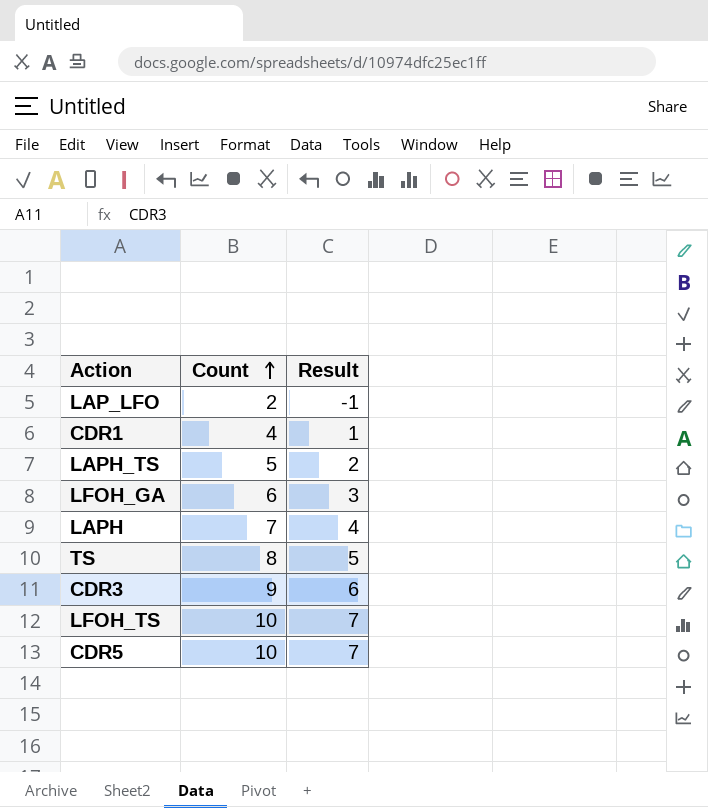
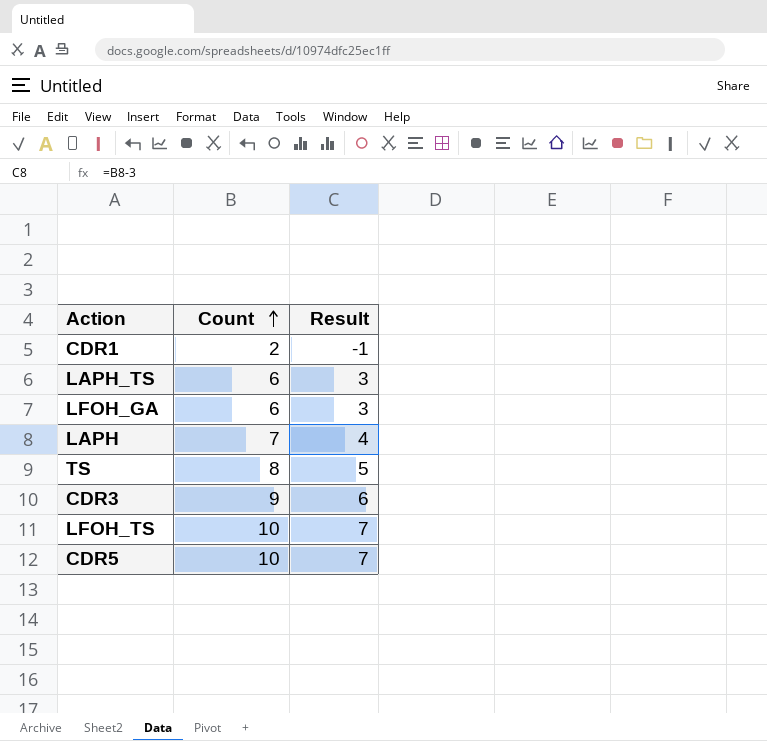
row LAP_LFO: 2 | -1 -> none
CDR1 | Count: 4 -> 2
CDR1 | Result: 1 -> -1
LAPH_TS | Count: 5 -> 6
LAPH_TS | Result: 2 -> 3

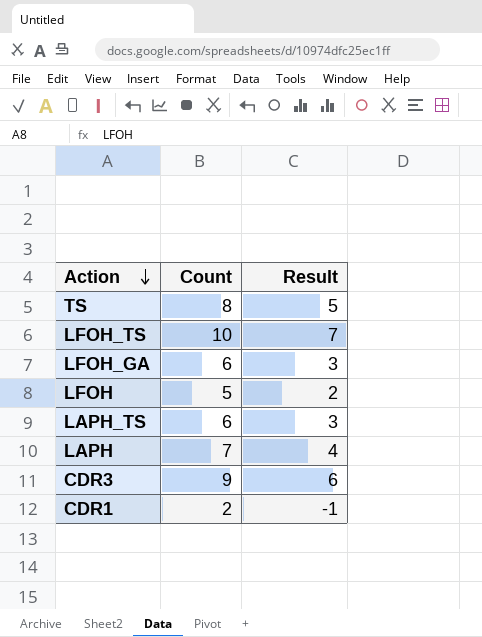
row order: Count ascending -> Action descending
row CDR5: 10 | 7 -> none
row LFOH: none -> 5 | 2

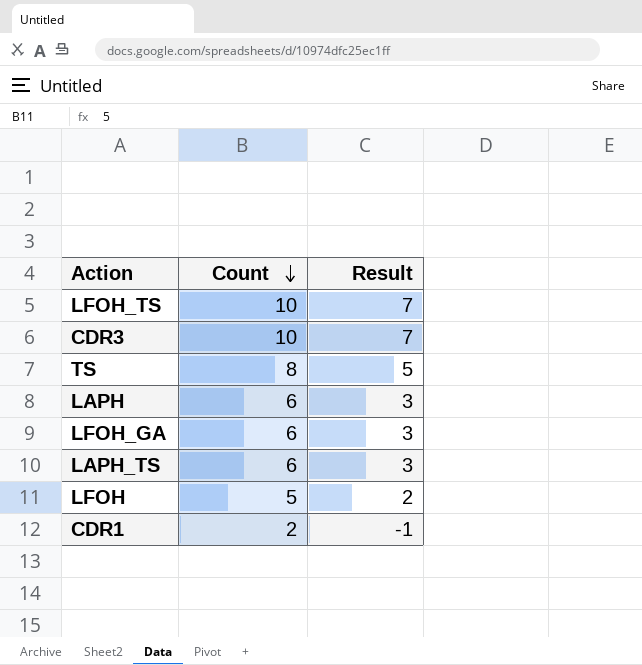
row order: Action descending -> Count descending
CDR3 | Count: 9 -> 10
CDR3 | Result: 6 -> 7
LAPH | Count: 7 -> 6
LAPH | Result: 4 -> 3

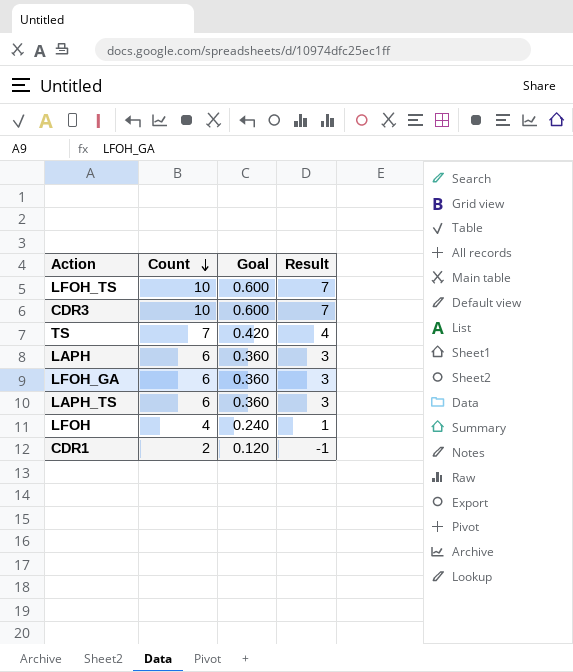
column Goal | formula: none -> [Count] * 0.06
TS | Count: 8 -> 7
TS | Result: 5 -> 4
LFOH | Count: 5 -> 4
LFOH | Result: 2 -> 1

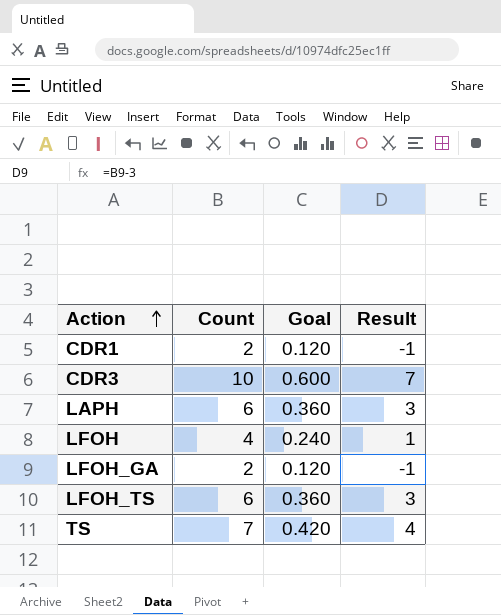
row order: Count descending -> Action ascending
row LAPH_TS: 6 | 0.360 | 3 -> none
LFOH_GA | Count: 6 -> 2
LFOH_GA | Goal: 0.360 -> 0.120
LFOH_GA | Result: 3 -> -1
LFOH_TS | Count: 10 -> 6
LFOH_TS | Goal: 0.600 -> 0.360
LFOH_TS | Result: 7 -> 3

